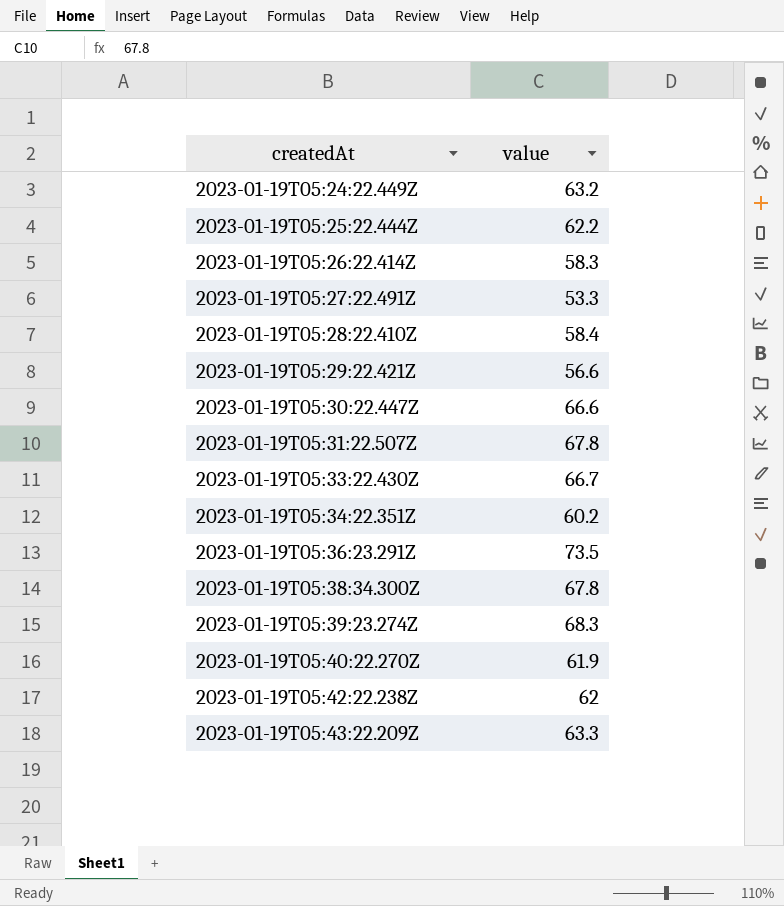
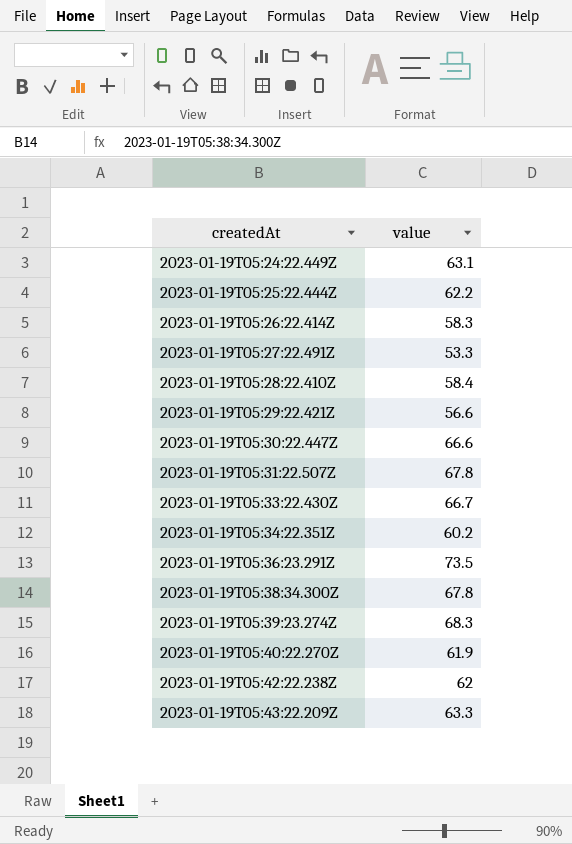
2023-01-19T05:24:22.449Z | value: 63.2 -> 63.1

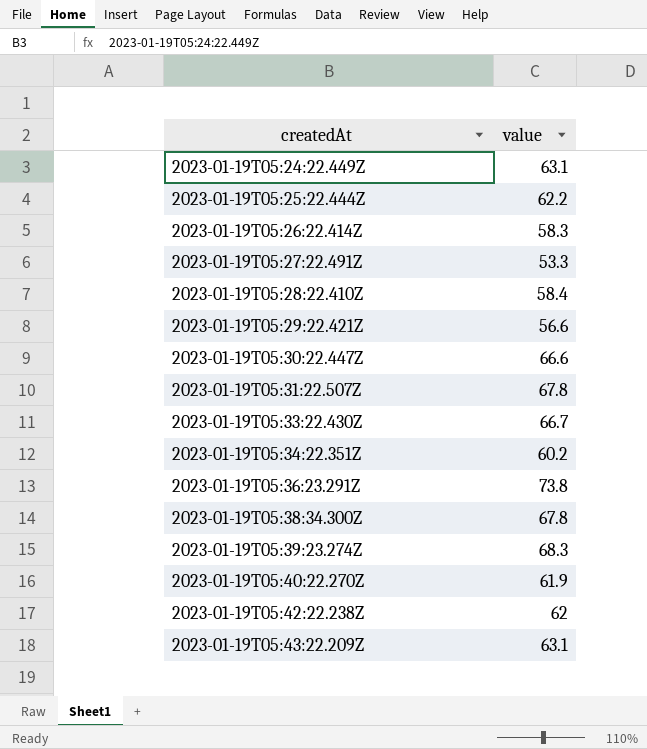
2023-01-19T05:36:23.291Z | value: 73.5 -> 73.8
2023-01-19T05:43:22.209Z | value: 63.3 -> 63.1

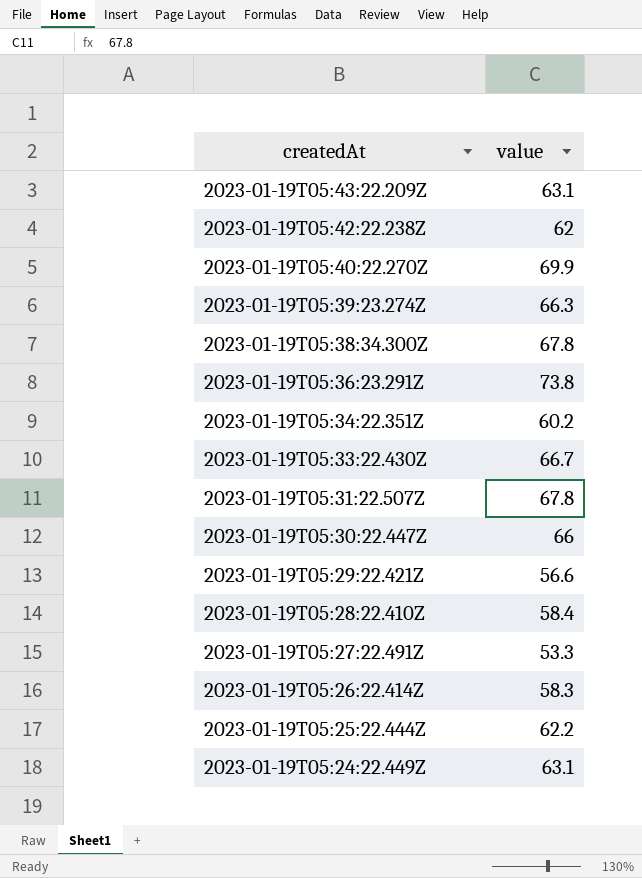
row order: createdAt ascending -> createdAt descending
2023-01-19T05:40:22.270Z | value: 61.9 -> 69.9
2023-01-19T05:39:23.274Z | value: 68.3 -> 66.3
2023-01-19T05:30:22.447Z | value: 66.6 -> 66

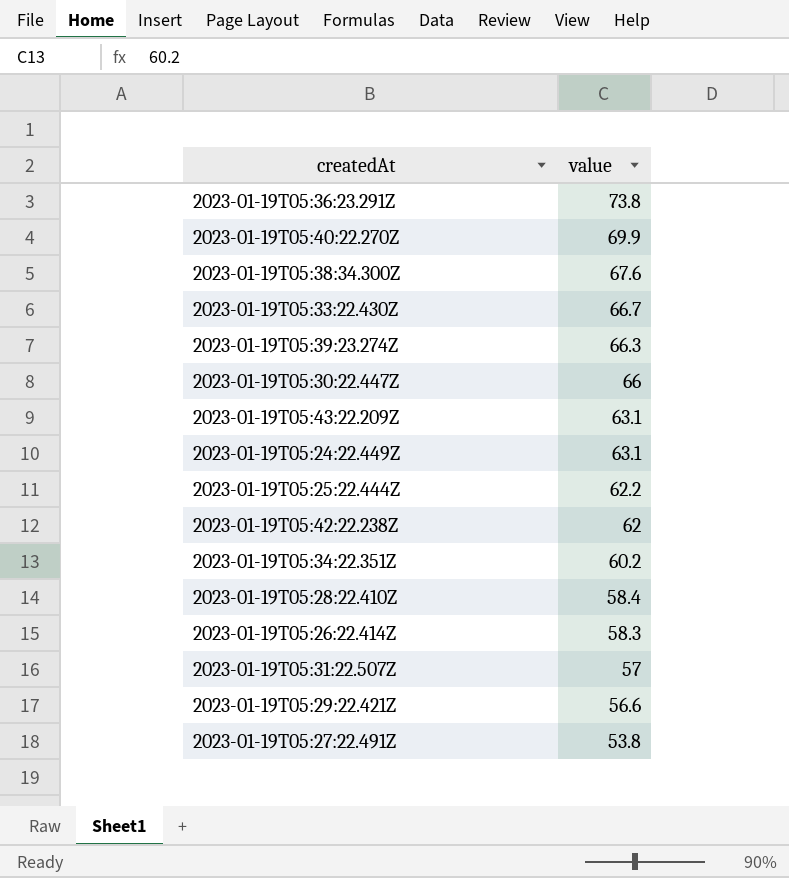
row order: createdAt descending -> value descending
2023-01-19T05:38:34.300Z | value: 67.8 -> 67.6
2023-01-19T05:31:22.507Z | value: 67.8 -> 57
2023-01-19T05:27:22.491Z | value: 53.3 -> 53.8

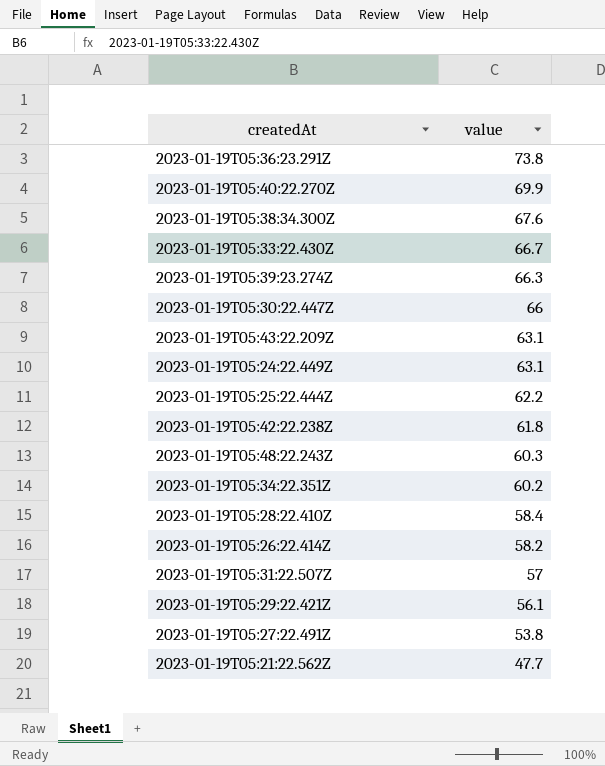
2023-01-19T05:42:22.238Z | value: 62 -> 61.8
row 2023-01-19T05:48:22.243Z: none -> 60.3
2023-01-19T05:26:22.414Z | value: 58.3 -> 58.2
2023-01-19T05:29:22.421Z | value: 56.6 -> 56.1
row 2023-01-19T05:21:22.562Z: none -> 47.7

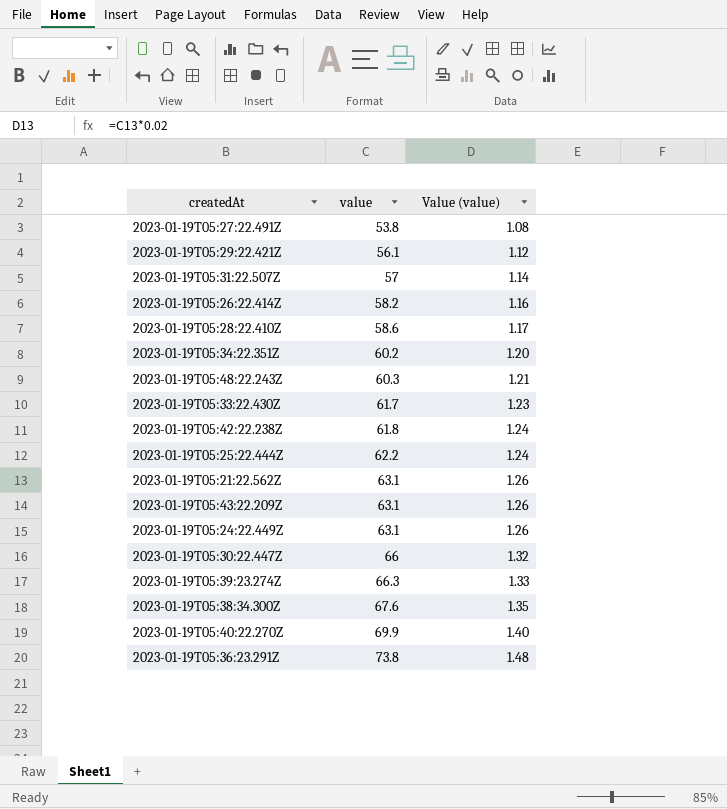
row order: value descending -> value ascending
column Value (value) | formula: none -> [value] * 0.02
2023-01-19T05:28:22.410Z | value: 58.4 -> 58.6
2023-01-19T05:33:22.430Z | value: 66.7 -> 61.7
2023-01-19T05:21:22.562Z | value: 47.7 -> 63.1

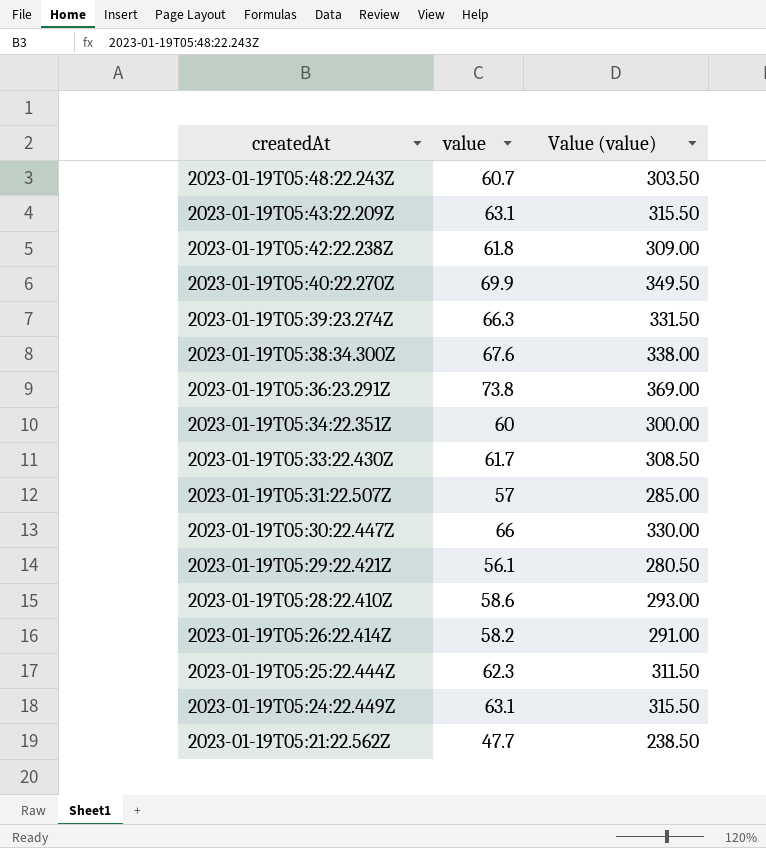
row order: value ascending -> createdAt descending
column Value (value) | formula: [value] * 0.02 -> [value] * 5
row 2023-01-19T05:27:22.491Z: 53.8 | 1.08 -> none
2023-01-19T05:48:22.243Z | value: 60.3 -> 60.7
2023-01-19T05:34:22.351Z | value: 60.2 -> 60
2023-01-19T05:25:22.444Z | value: 62.2 -> 62.3
2023-01-19T05:21:22.562Z | value: 63.1 -> 47.7

